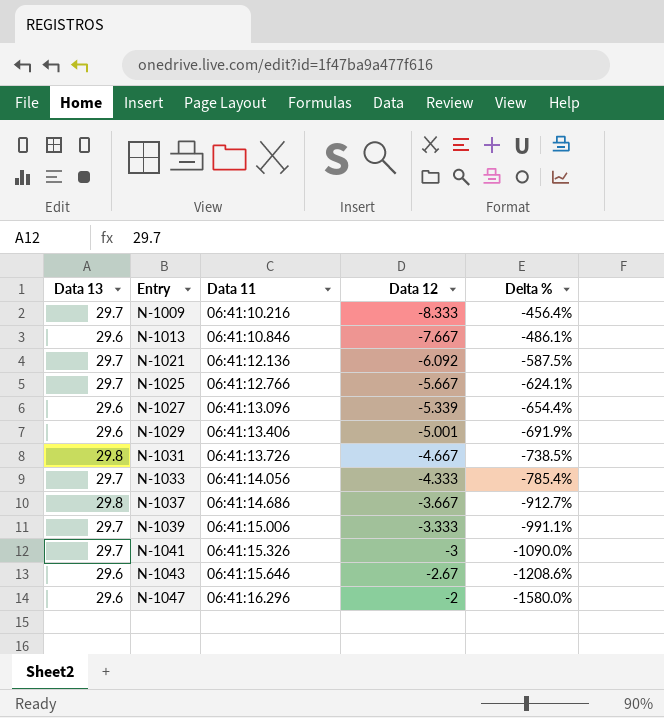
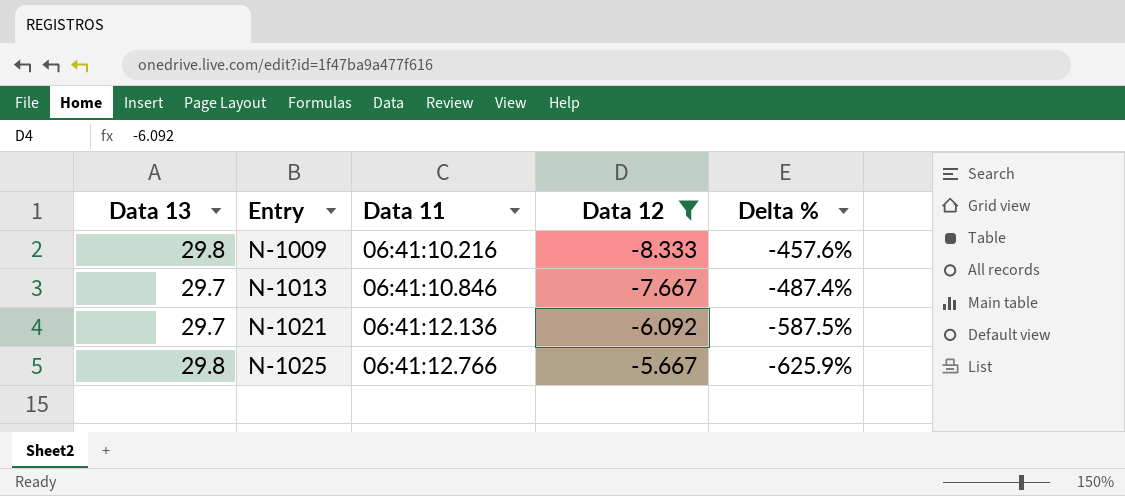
filter: none -> Data 12 <= -5.667
N-1009 | Data 13: 29.7 -> 29.8
N-1009 | Delta %: -456.4% -> -457.6%
N-1013 | Data 13: 29.6 -> 29.7
N-1013 | Delta %: -486.1% -> -487.4%
N-1025 | Data 13: 29.7 -> 29.8
N-1025 | Delta %: -624.1% -> -625.9%

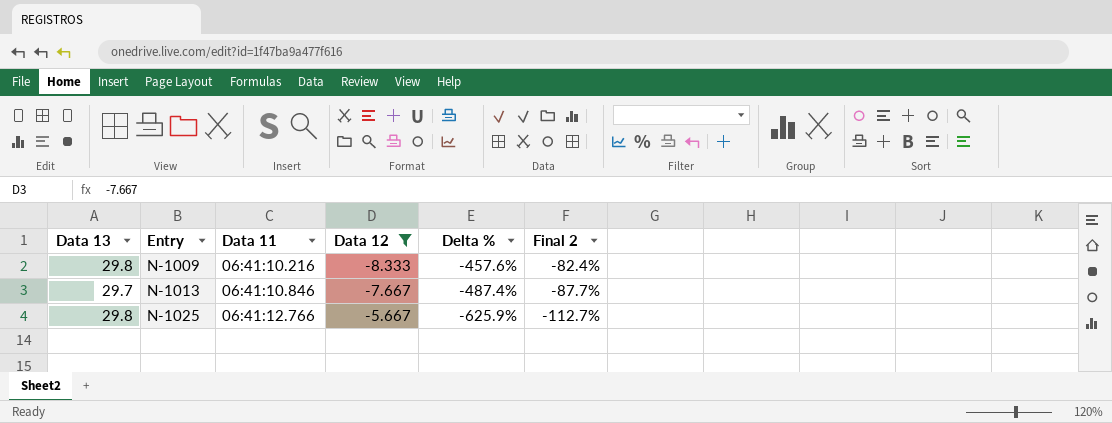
column Final 2 | formula: none -> [Delta %] * 0.18
row N-1021: 29.7 | 06:41:12.136 | -6.092 | -587.5% -> none

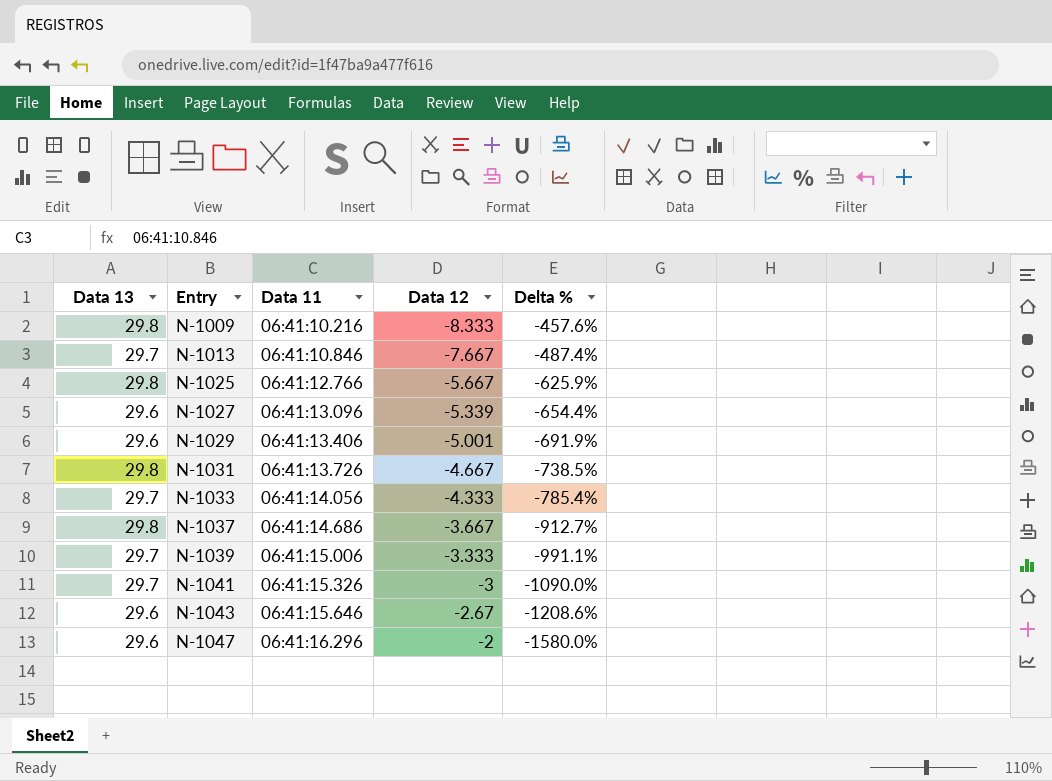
filter: Data 12 <= -5.667 -> none
column Final 2 | formula: [Delta %] * 0.18 -> none

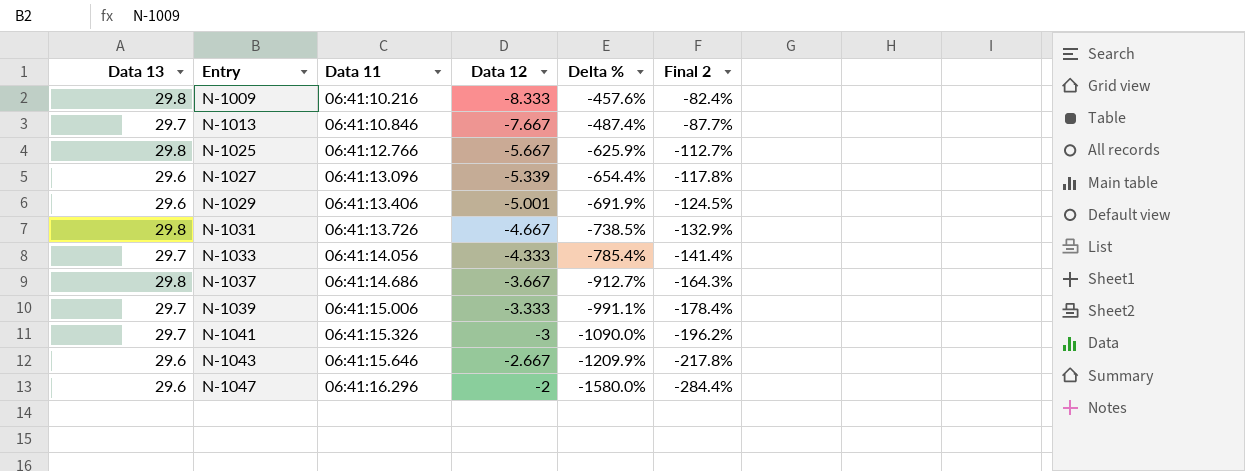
column Final 2 | formula: none -> [Delta %] * 0.18
N-1043 | Data 12: -2.67 -> -2.667
N-1043 | Delta %: -1208.6% -> -1209.9%

